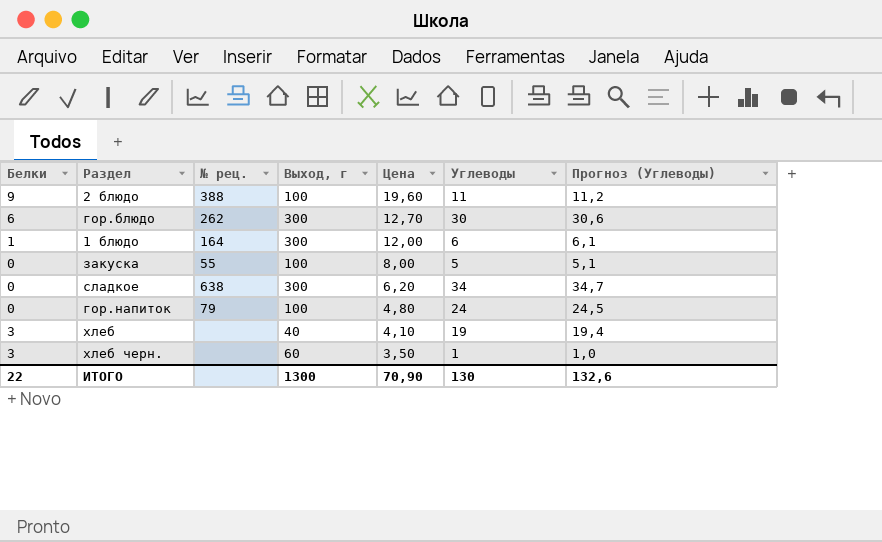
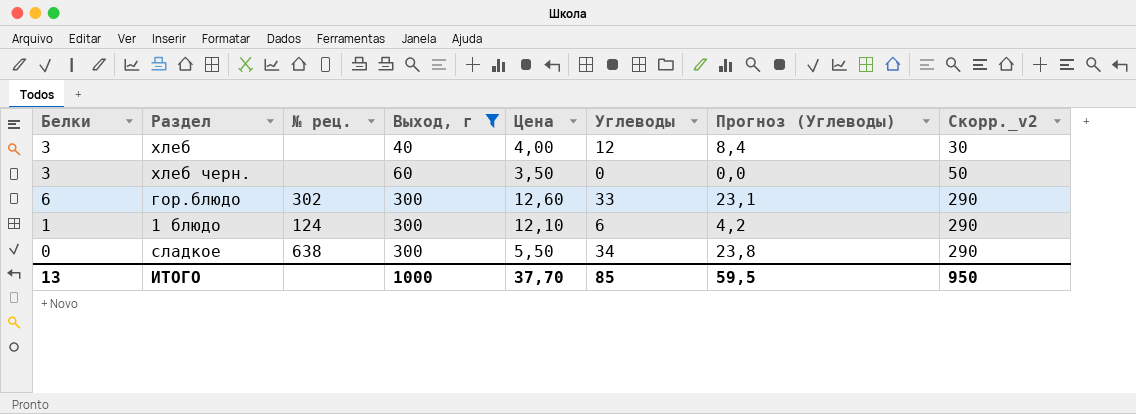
filter: none -> Выход, г != 100
row order: Цена descending -> Выход, г ascending
column Прогноз (Углеводы) | formula: [Углеводы] * 1,02 -> [Углеводы] * 0,7
column Скорр._v2 | formula: none -> [Выход, г] - 10
хлеб | Цена: 4,10 -> 4,00
хлеб | Углеводы: 19 -> 12
хлеб черн. | Углеводы: 1 -> 0
гор.блюдо | № рец.: 262 -> 302
гор.блюдо | Цена: 12,70 -> 12,60
гор.блюдо | Углеводы: 30 -> 33
1 блюдо | № рец.: 164 -> 124
1 блюдо | Цена: 12,00 -> 12,10
сладкое | Цена: 6,20 -> 5,50
ИТОГО | Белки: 22 -> 13
ИТОГО | Выход, г: 1300 -> 1000
ИТОГО | Цена: 70,90 -> 37,70
ИТОГО | Углеводы: 130 -> 85
ИТОГО | Прогноз (Углеводы): 132,6 -> 59,5

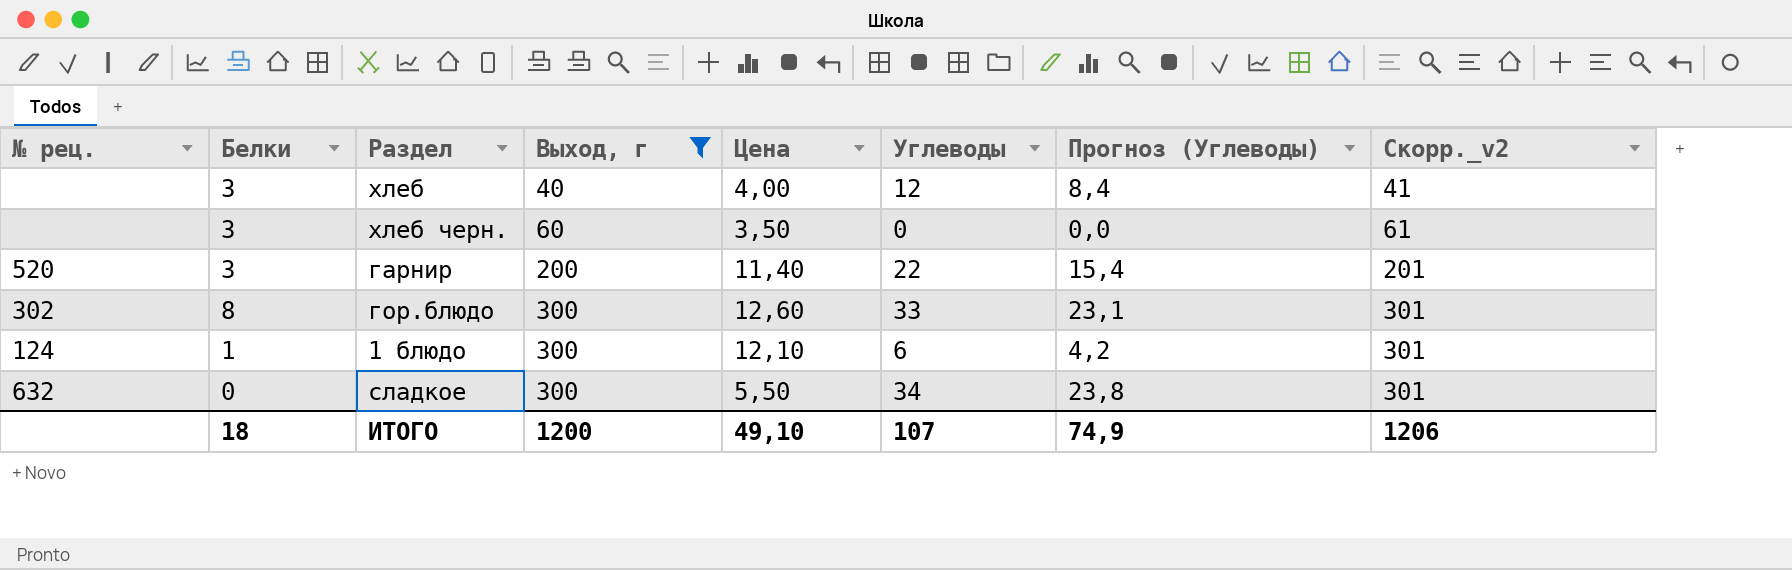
column № рец. | position: 3 -> 1
column Скорр._v2 | formula: [Выход, г] - 10 -> [Выход, г] + 1
row гарнир: none -> 520 | 3 | 200 | 11,40 | 22 | 15,4 | 201
гор.блюдо | Белки: 6 -> 8
сладкое | № рец.: 638 -> 632
ИТОГО | Белки: 13 -> 18
ИТОГО | Выход, г: 1000 -> 1200
ИТОГО | Цена: 37,70 -> 49,10
ИТОГО | Углеводы: 85 -> 107
ИТОГО | Прогноз (Углеводы): 59,5 -> 74,9
ИТОГО | Скорр._v2: 950 -> 1206

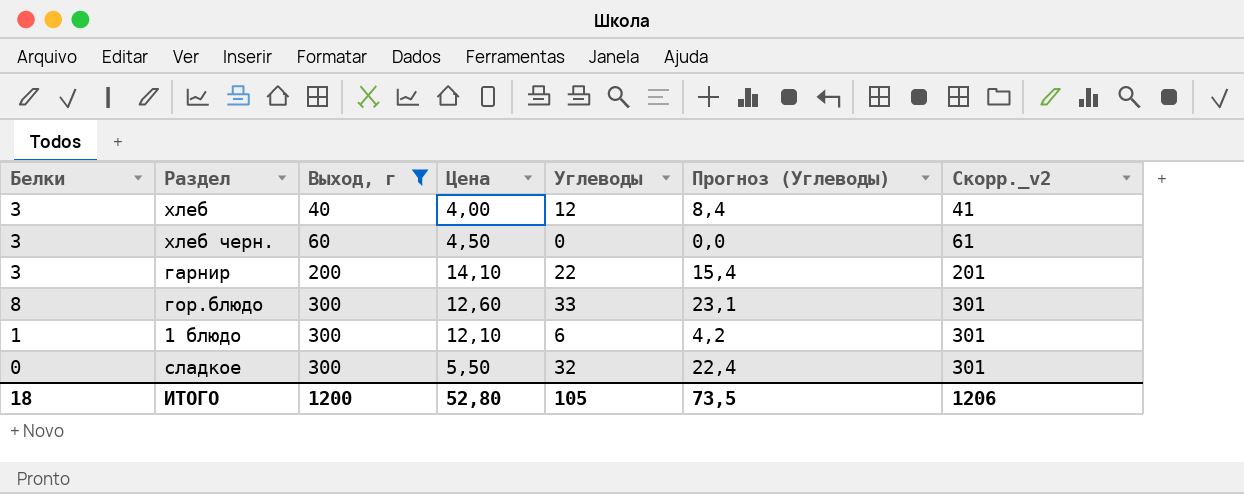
column № рец. | position: 1 -> none
хлеб черн. | Цена: 3,50 -> 4,50
гарнир | Цена: 11,40 -> 14,10
сладкое | Углеводы: 34 -> 32
сладкое | Прогноз (Углеводы): 23,8 -> 22,4
ИТОГО | Цена: 49,10 -> 52,80
ИТОГО | Углеводы: 107 -> 105
ИТОГО | Прогноз (Углеводы): 74,9 -> 73,5

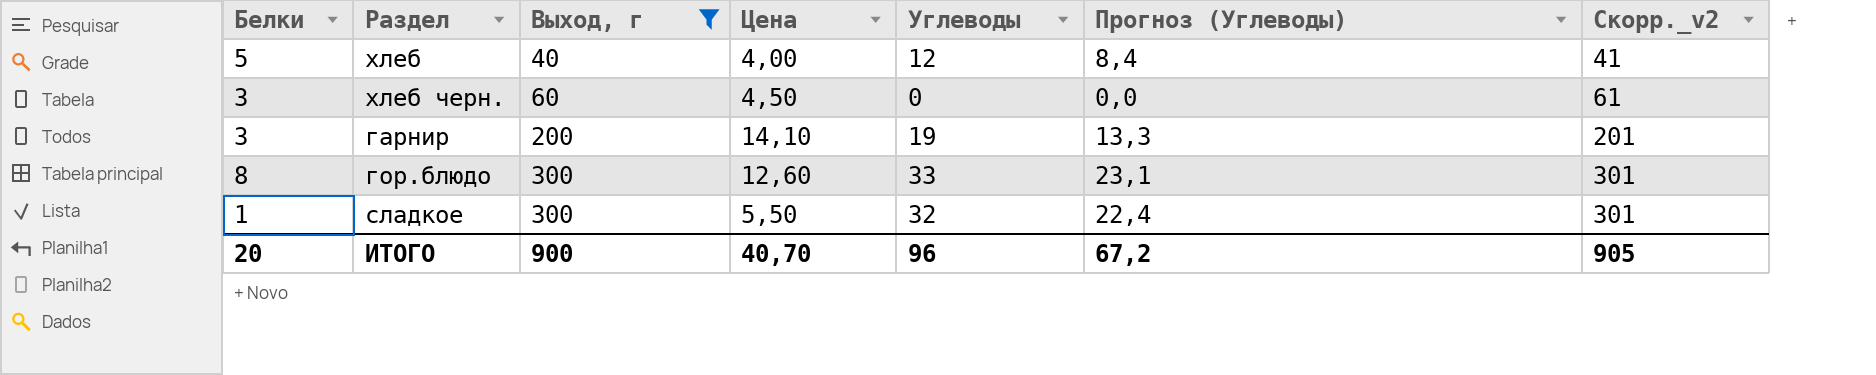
row 1 блюдо: 1 | 300 | 12,10 | 6 | 4,2 | 301 -> none
хлеб | Белки: 3 -> 5
гарнир | Углеводы: 22 -> 19
гарнир | Прогноз (Углеводы): 15,4 -> 13,3
сладкое | Белки: 0 -> 1
ИТОГО | Белки: 18 -> 20
ИТОГО | Выход, г: 1200 -> 900
ИТОГО | Цена: 52,80 -> 40,70
ИТОГО | Углеводы: 105 -> 96
ИТОГО | Прогноз (Углеводы): 73,5 -> 67,2
ИТОГО | Скорр._v2: 1206 -> 905

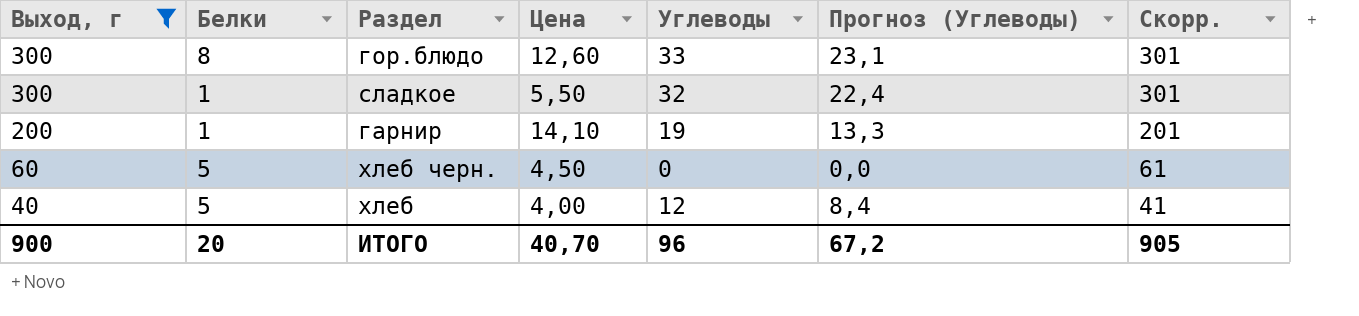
row order: Выход, г ascending -> Выход, г descending
column Выход, г | position: 3 -> 1
column name: Скорр._v2 -> Скорр.
гарнир | Белки: 3 -> 1
хлеб черн. | Белки: 3 -> 5

